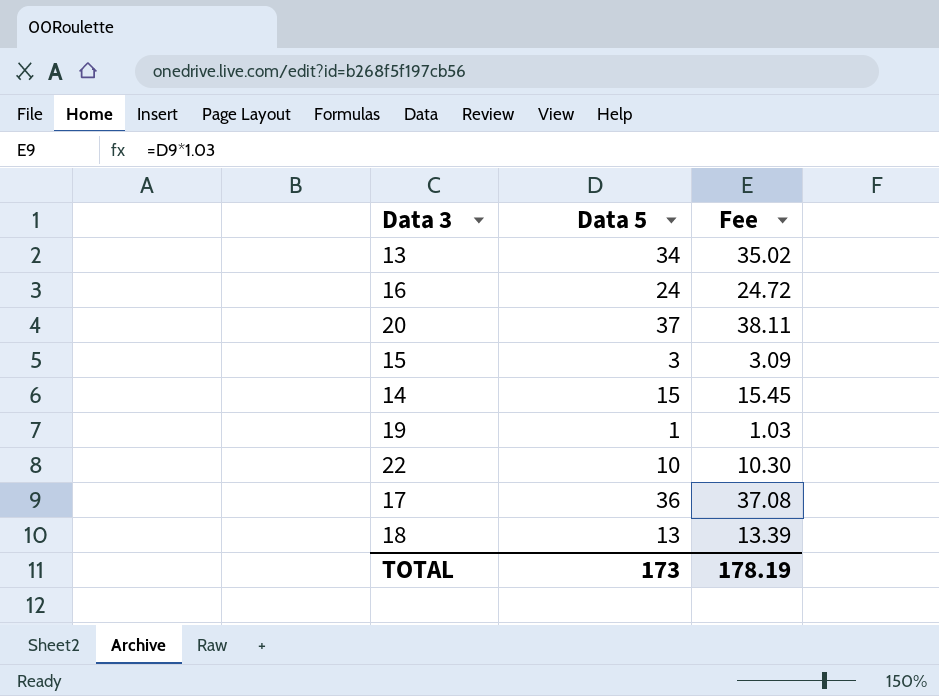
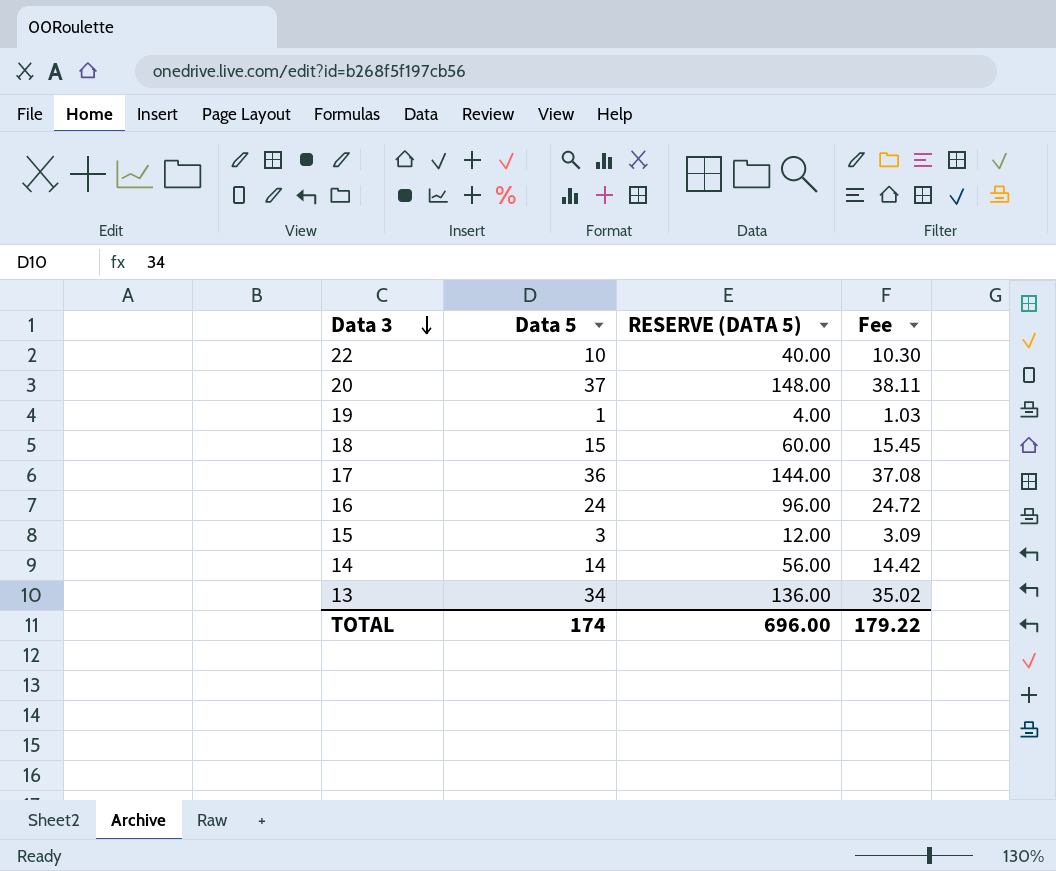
row order: none -> Data 3 descending
column RESERVE (DATA 5) | formula: none -> [Data 5] * 4
18 | Data 5: 13 -> 15
18 | Fee: 13.39 -> 15.45
14 | Data 5: 15 -> 14
14 | Fee: 15.45 -> 14.42
TOTAL | Data 5: 173 -> 174
TOTAL | Fee: 178.19 -> 179.22

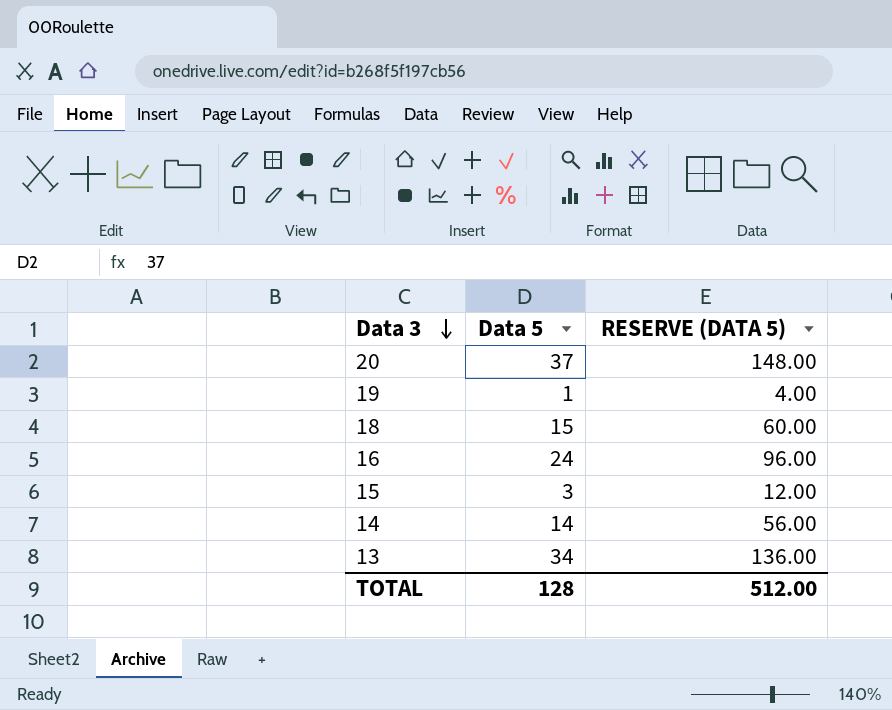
column Fee | formula: [Data 5] * 1.03 -> none
row 22: 10 | 40.00 | 10.30 -> none
row 17: 36 | 144.00 | 37.08 -> none
TOTAL | Data 5: 174 -> 128
TOTAL | RESERVE (DATA 5): 696.00 -> 512.00

